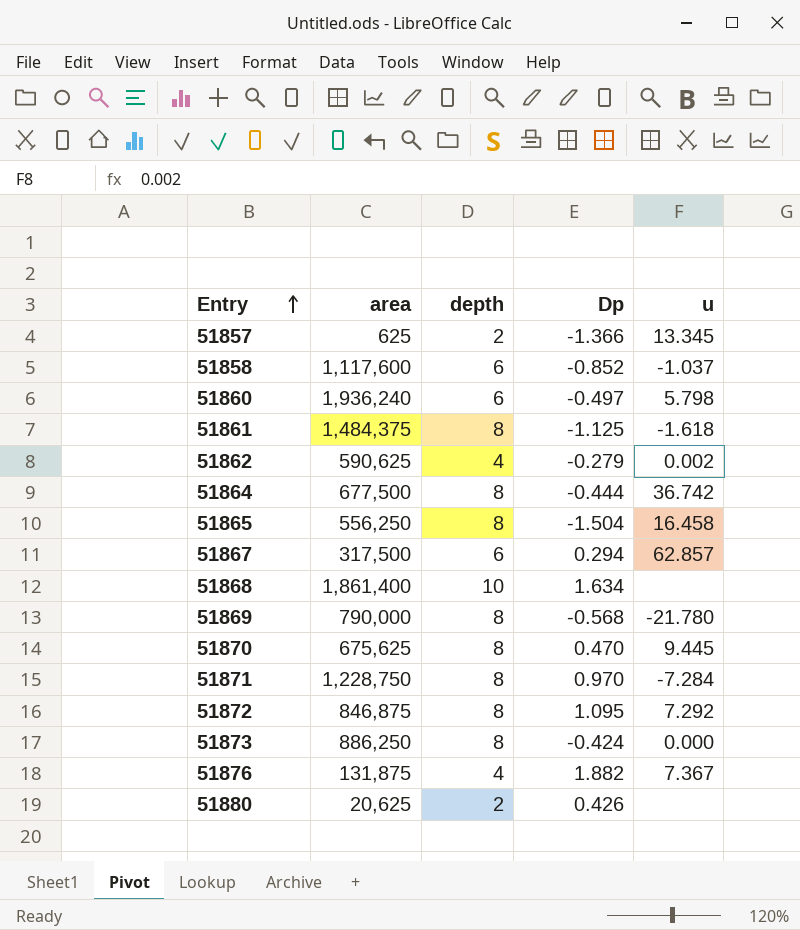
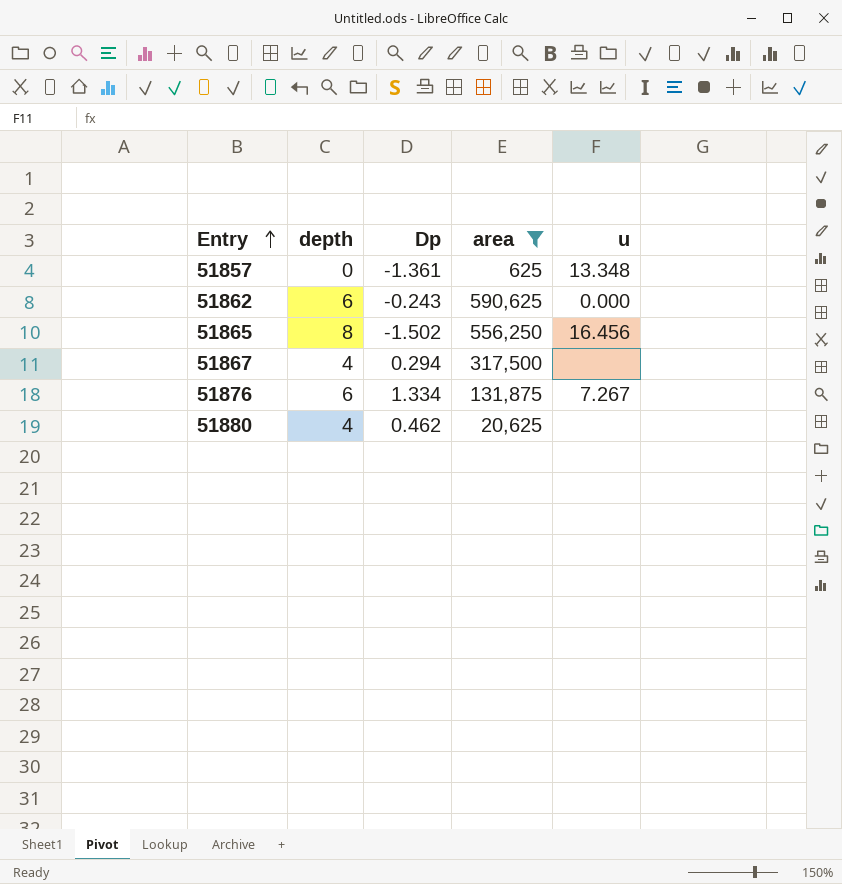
filter: none -> area <= 590,625
column area | position: 2 -> 4
51857 | depth: 2 -> 0
51857 | Dp: -1.366 -> -1.361
51857 | u: 13.345 -> 13.348
51862 | depth: 4 -> 6
51862 | Dp: -0.279 -> -0.243
51862 | u: 0.002 -> 0.000
51865 | Dp: -1.504 -> -1.502
51865 | u: 16.458 -> 16.456
51867 | depth: 6 -> 4
51867 | u: 62.857 -> none
51876 | depth: 4 -> 6
51876 | Dp: 1.882 -> 1.334
51876 | u: 7.367 -> 7.267
51880 | depth: 2 -> 4
51880 | Dp: 0.426 -> 0.462

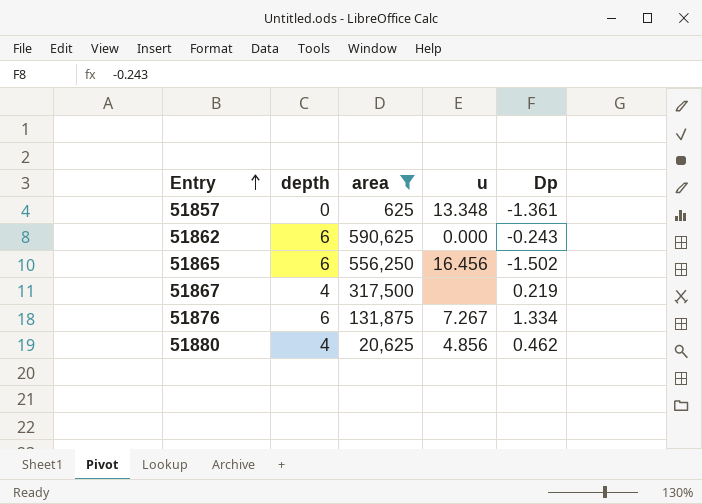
column Dp | position: 3 -> 5
51865 | depth: 8 -> 6
51867 | Dp: 0.294 -> 0.219
51880 | u: none -> 4.856

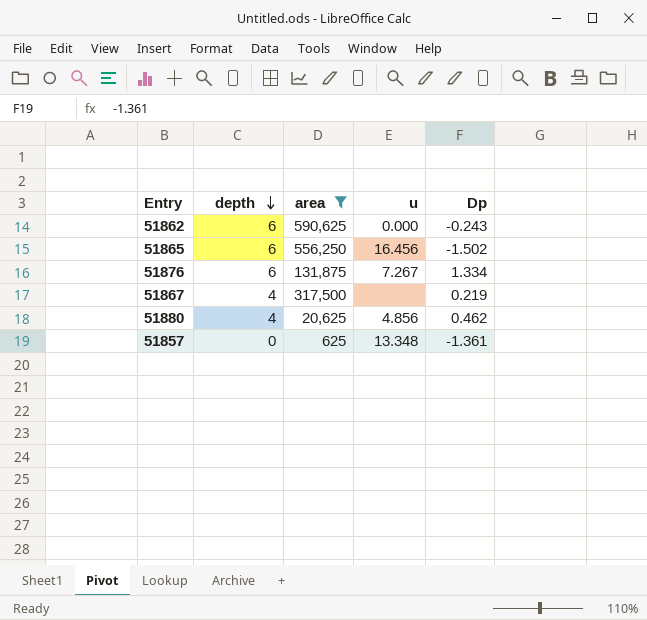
row order: Entry ascending -> depth descending

